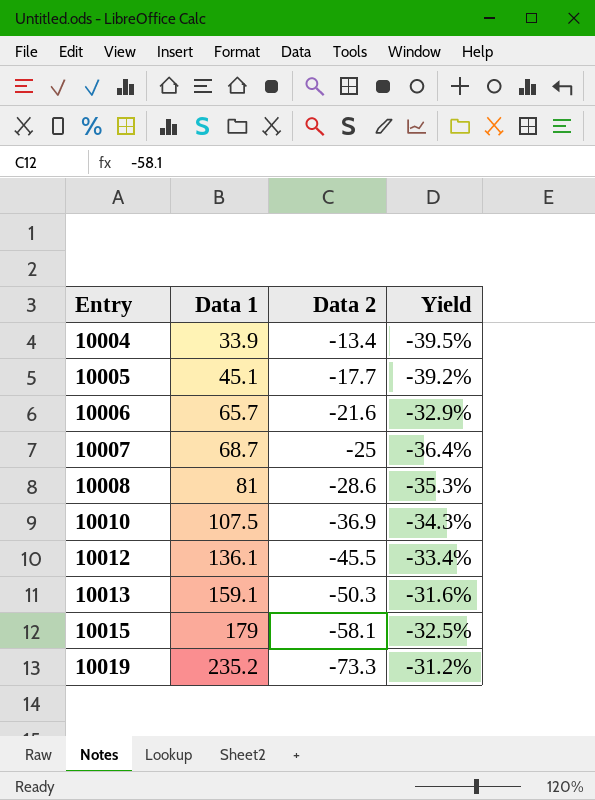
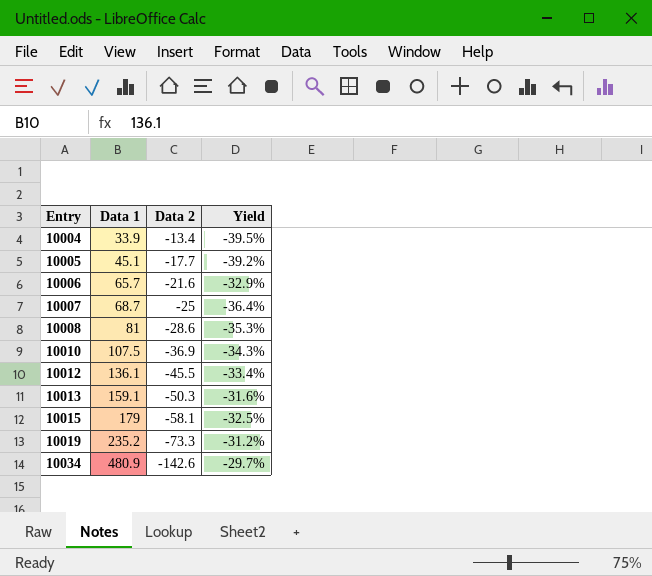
row 10034: none -> 480.9 | -142.6 | -29.7%

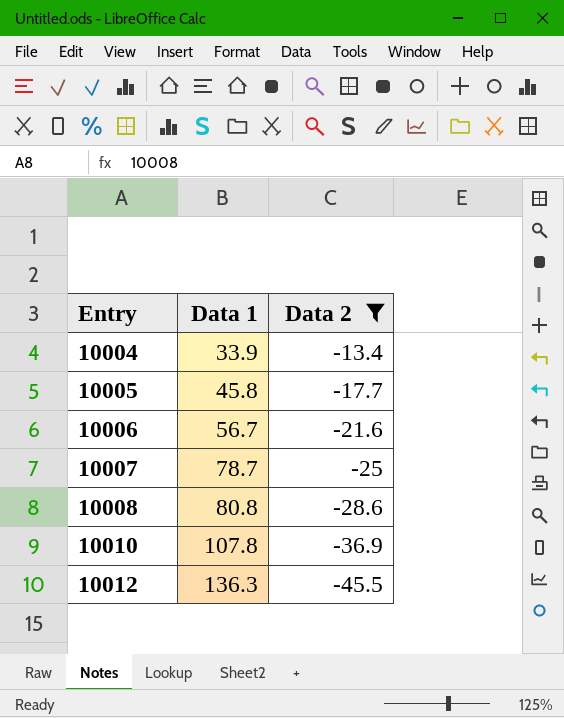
filter: none -> Data 2 >= -45.5
column Yield | formula: [Data 2] / [Data 1] -> none
10005 | Data 1: 45.1 -> 45.8
10006 | Data 1: 65.7 -> 56.7
10007 | Data 1: 68.7 -> 78.7
10008 | Data 1: 81 -> 80.8
10010 | Data 1: 107.5 -> 107.8
10012 | Data 1: 136.1 -> 136.3

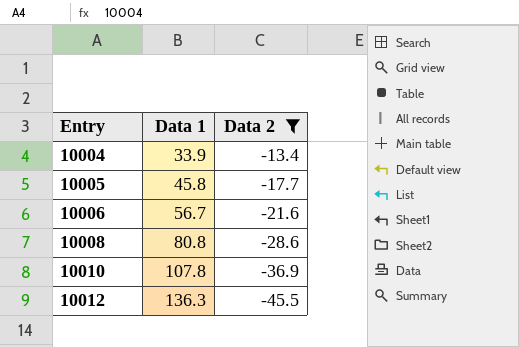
row 10007: 78.7 | -25 -> none

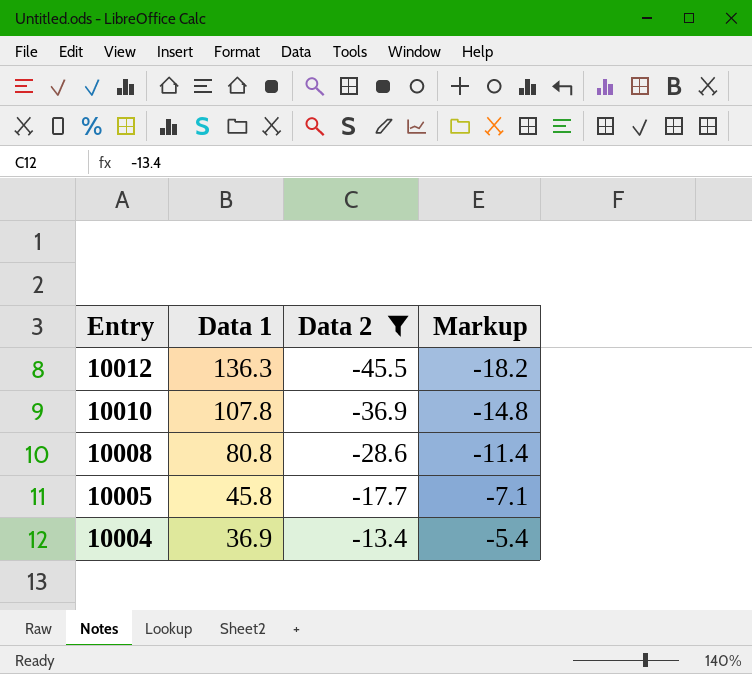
row order: Entry ascending -> Entry descending
column Markup | formula: none -> [Data 2] * 0.4
row 10006: 56.7 | -21.6 -> none
10004 | Data 1: 33.9 -> 36.9

